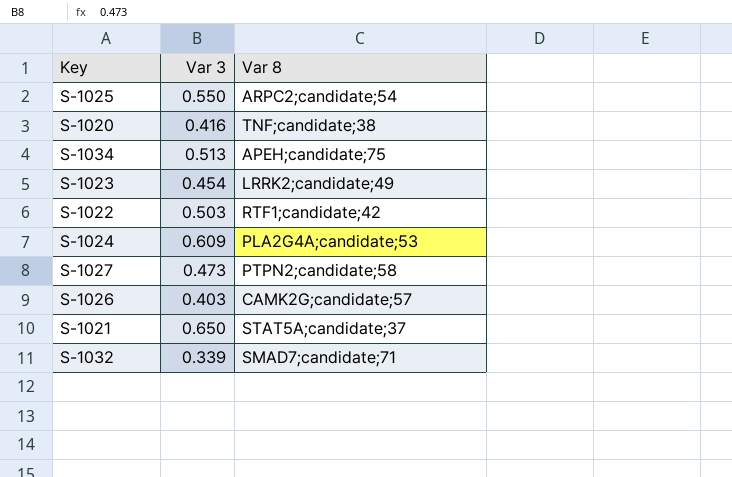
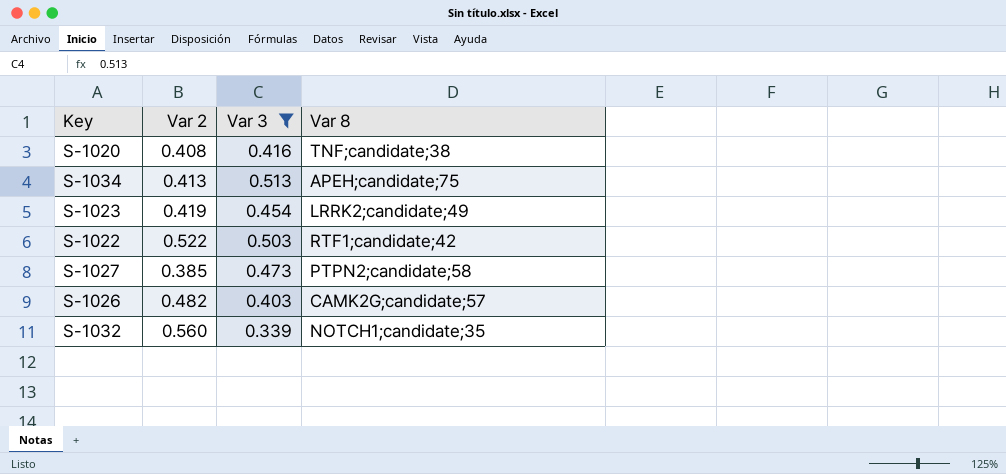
filter: none -> Var 3 <= 0.513
column Var 2 | position: none -> 2
S-1032 | Var 8: SMAD7;candidate;71 -> NOTCH1;candidate;35

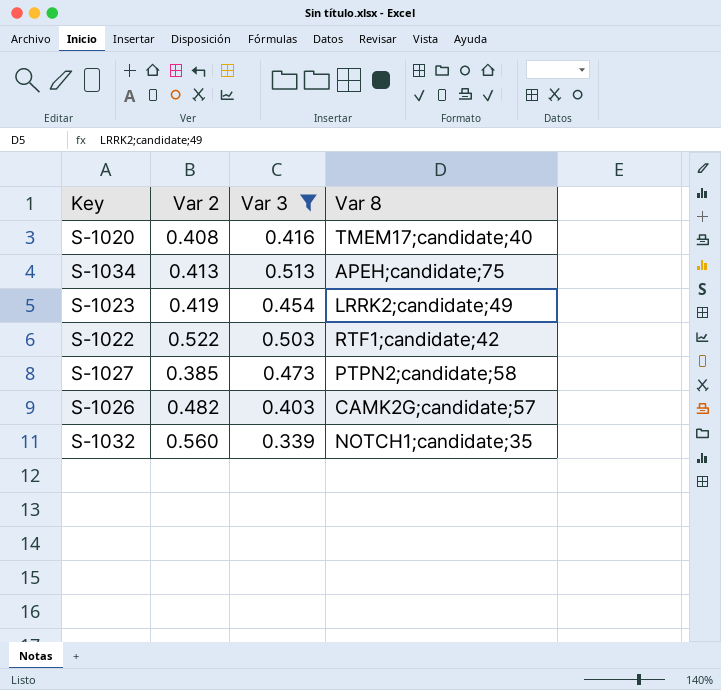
S-1020 | Var 8: TNF;candidate;38 -> TMEM17;candidate;40

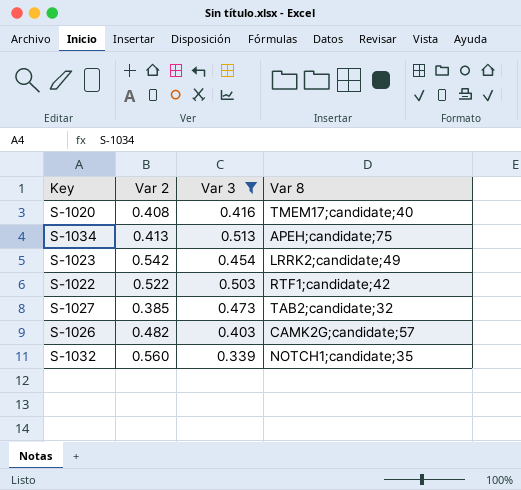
S-1023 | Var 2: 0.419 -> 0.542
S-1027 | Var 8: PTPN2;candidate;58 -> TAB2;candidate;32

